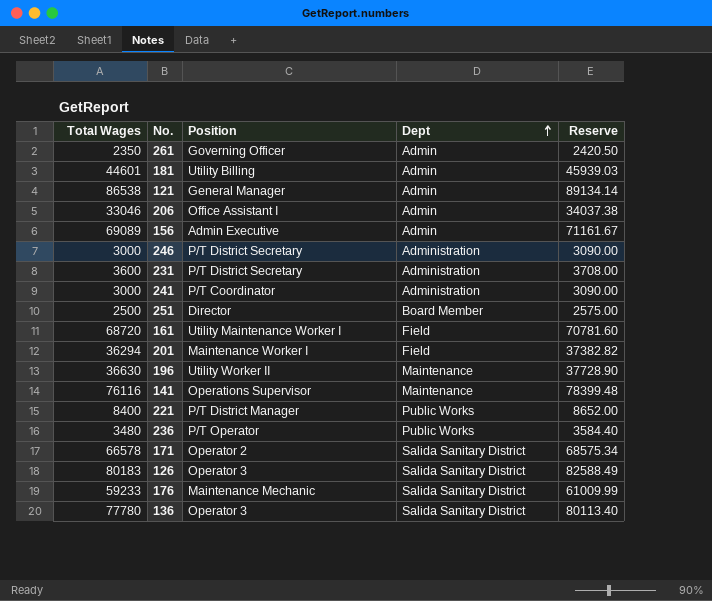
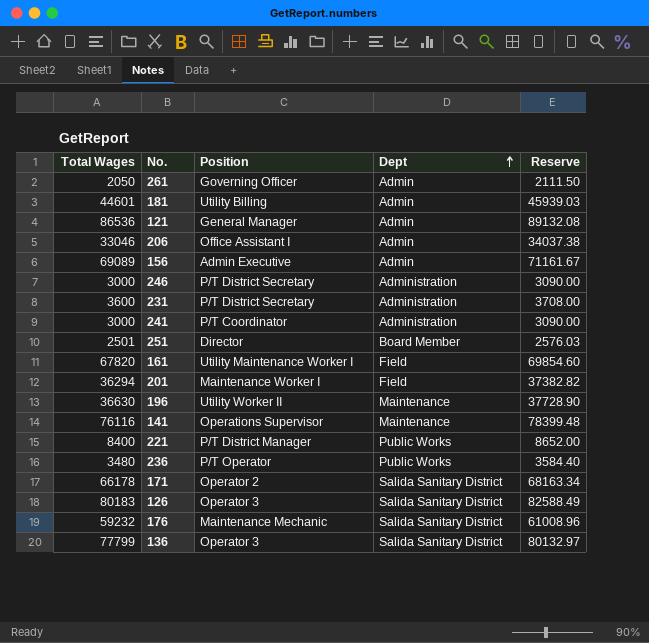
261 | Total Wages: 2350 -> 2050
261 | Reserve: 2420.50 -> 2111.50
121 | Total Wages: 86538 -> 86536
121 | Reserve: 89134.14 -> 89132.08
251 | Total Wages: 2500 -> 2501
251 | Reserve: 2575.00 -> 2576.03
161 | Total Wages: 68720 -> 67820
161 | Reserve: 70781.60 -> 69854.60
171 | Total Wages: 66578 -> 66178
171 | Reserve: 68575.34 -> 68163.34
176 | Total Wages: 59233 -> 59232
176 | Reserve: 61009.99 -> 61008.96
136 | Total Wages: 77780 -> 77799
136 | Reserve: 80113.40 -> 80132.97

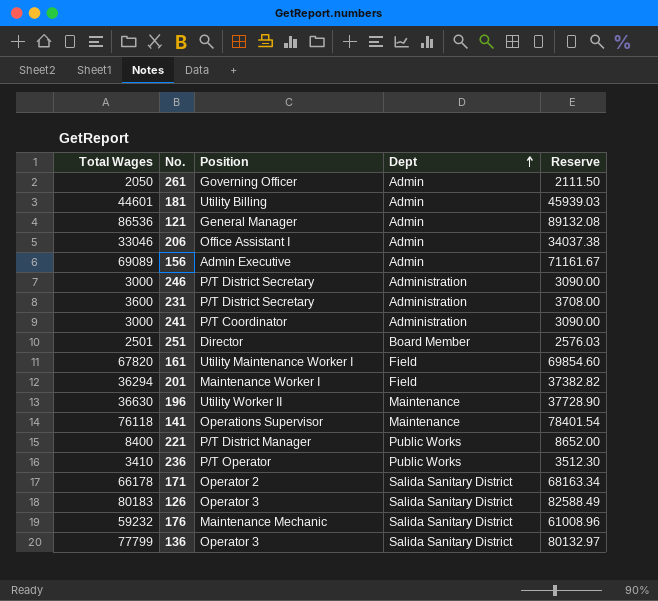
141 | Total Wages: 76116 -> 76118
141 | Reserve: 78399.48 -> 78401.54
236 | Total Wages: 3480 -> 3410
236 | Reserve: 3584.40 -> 3512.30

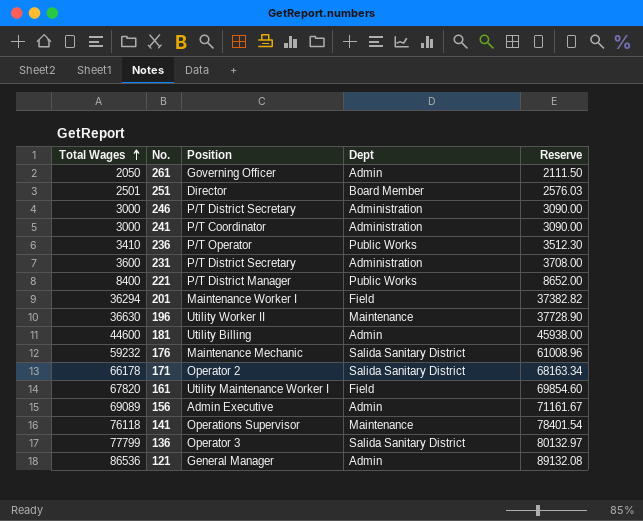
row order: Dept ascending -> Total Wages ascending
row 206: 33046 | Office Assistant I | Admin | 34037.38 -> none
row 126: 80183 | Operator 3 | Salida Sanitary District | 82588.49 -> none
181 | Total Wages: 44601 -> 44600
181 | Reserve: 45939.03 -> 45938.00

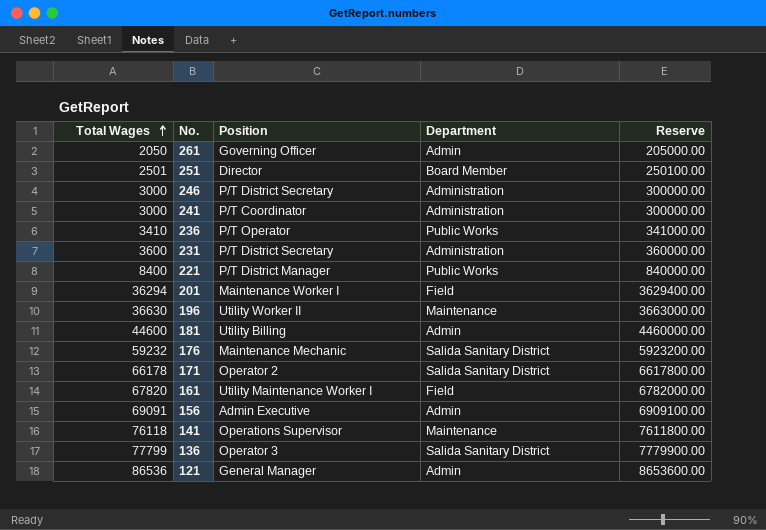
column name: Dept -> Department
column Reserve | formula: [Total Wages] * 1.03 -> [Total Wages] * 100
156 | Total Wages: 69089 -> 69091

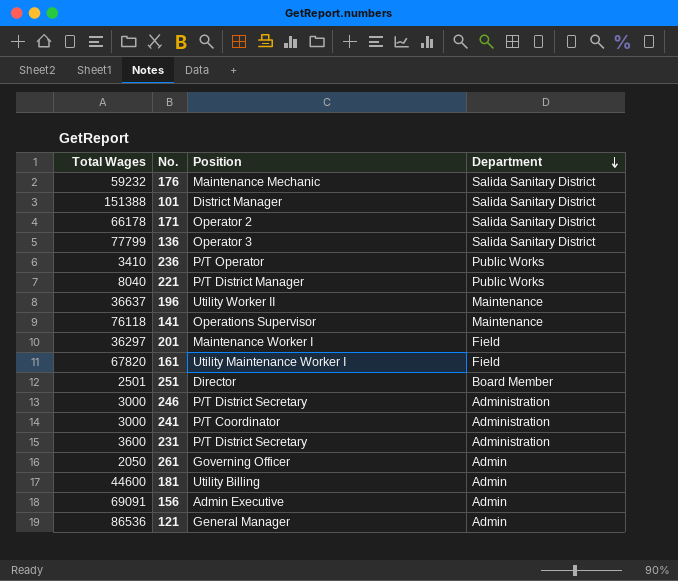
row order: Total Wages ascending -> Department descending
column Reserve | formula: [Total Wages] * 100 -> none
row 101: none -> 151388 | District Manager | Salida Sanitary District
221 | Total Wages: 8400 -> 8040
196 | Total Wages: 36630 -> 36637
201 | Total Wages: 36294 -> 36297

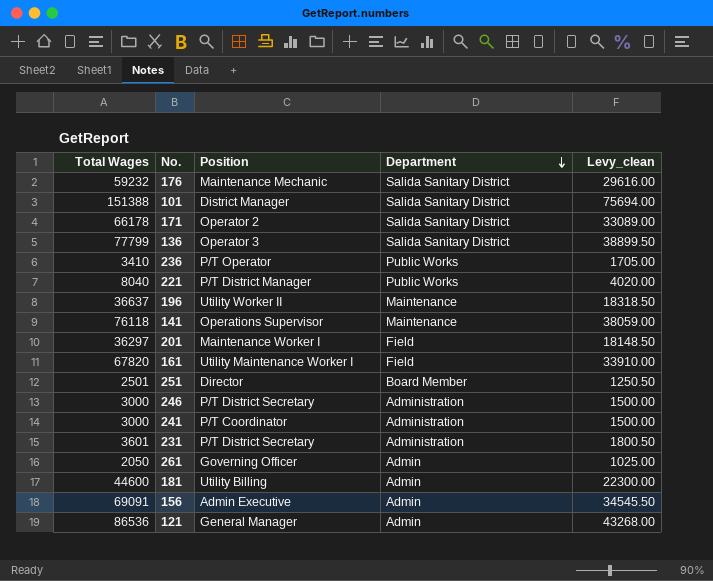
column Levy_clean | formula: none -> [Total Wages] * 0.5
231 | Total Wages: 3600 -> 3601

